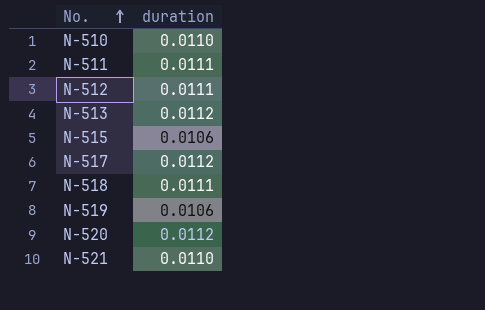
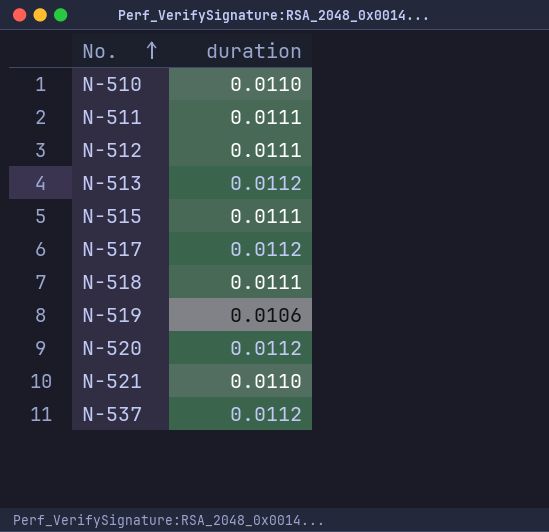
N-515 | duration: 0.0106 -> 0.0111
row N-537: none -> 0.0112

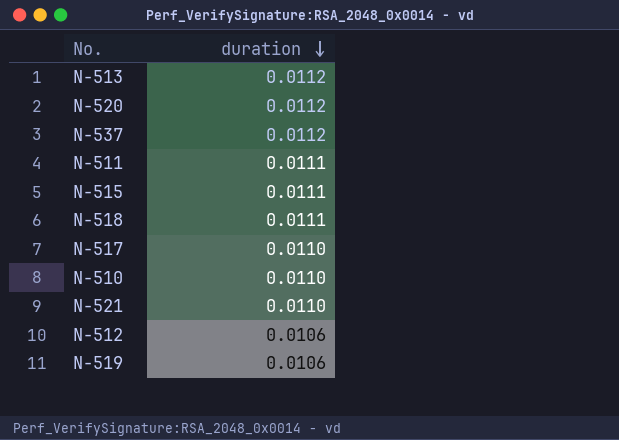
row order: No. ascending -> duration descending
N-517 | duration: 0.0112 -> 0.0110
N-512 | duration: 0.0111 -> 0.0106

